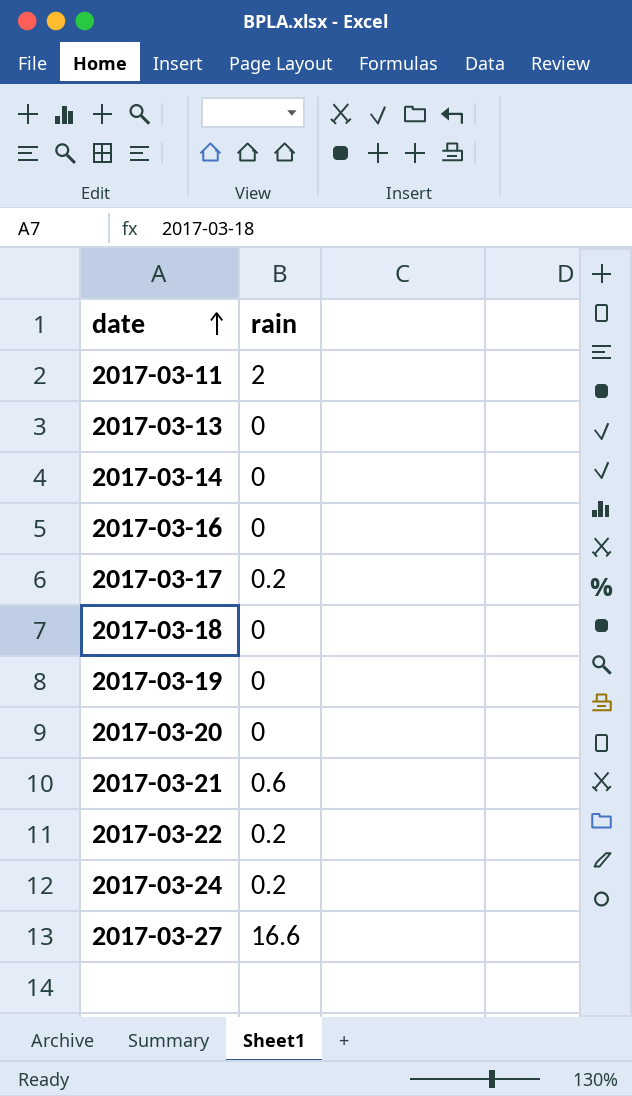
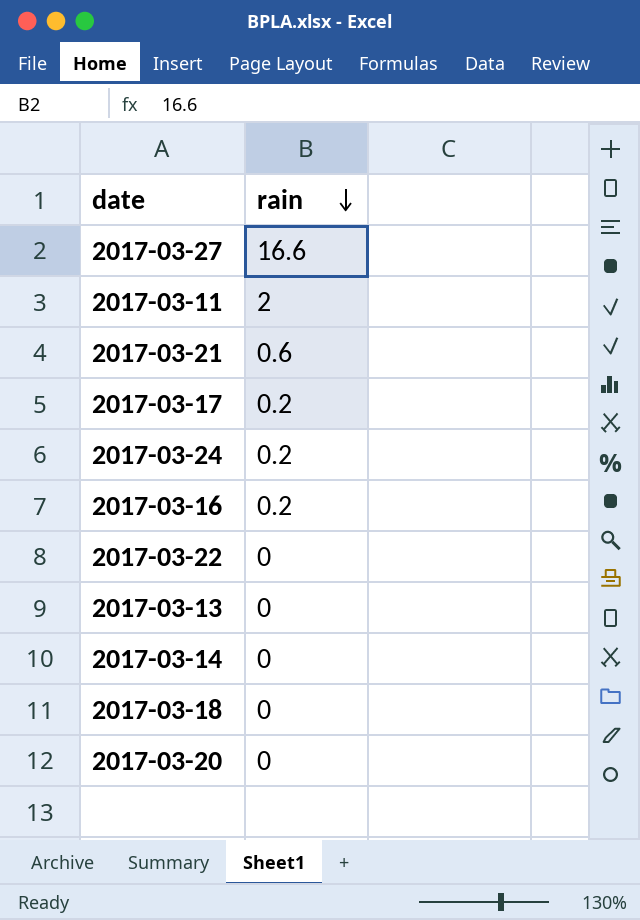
row order: date ascending -> rain descending
row 2017-03-19: 0 -> none
2017-03-16 | rain: 0 -> 0.2
2017-03-22 | rain: 0.2 -> 0

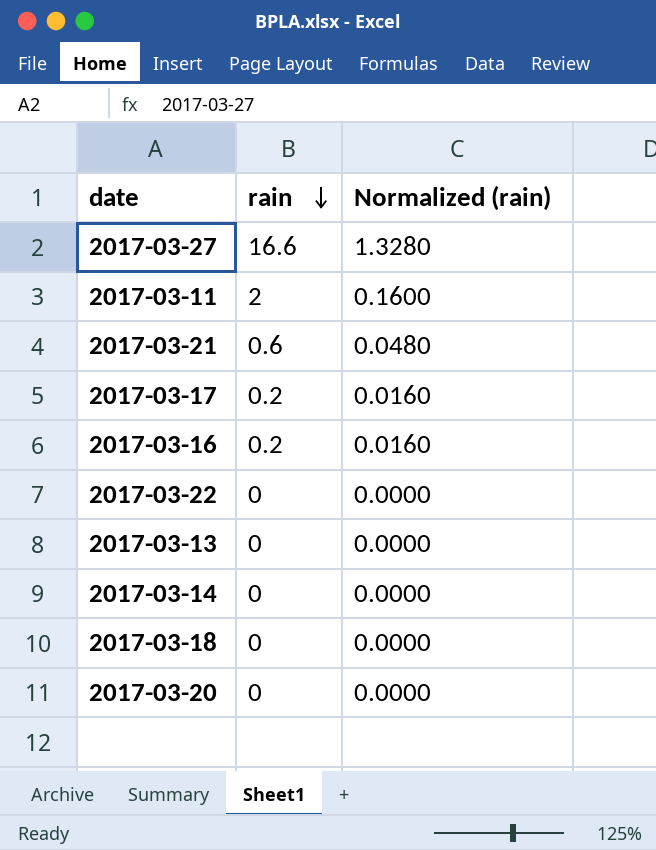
column Normalized (rain) | formula: none -> [rain] * 0.08
row 2017-03-24: 0.2 -> none

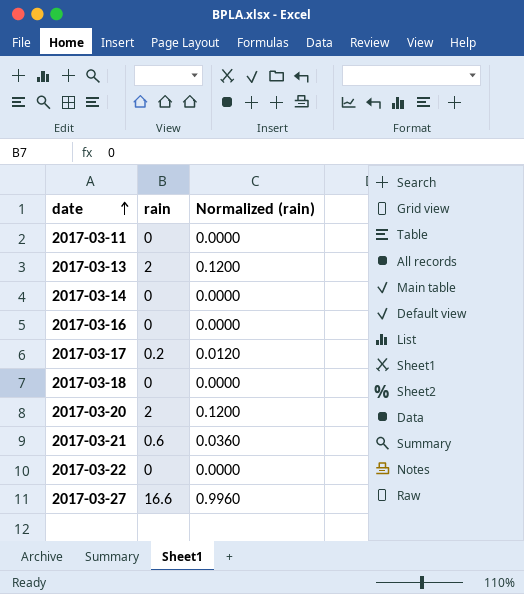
row order: rain descending -> date ascending
column Normalized (rain) | formula: [rain] * 0.08 -> [rain] * 0.06
2017-03-11 | rain: 2 -> 0
2017-03-13 | rain: 0 -> 2
2017-03-16 | rain: 0.2 -> 0
2017-03-20 | rain: 0 -> 2

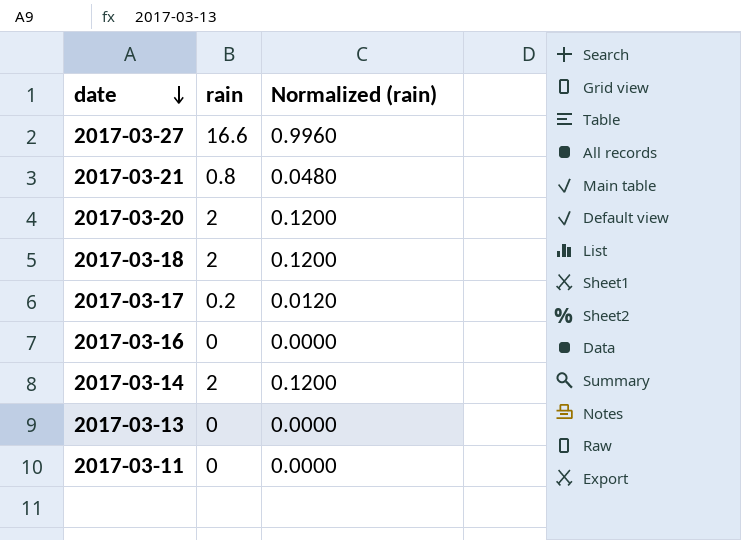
row order: date ascending -> date descending
row 2017-03-22: 0 | 0.0000 -> none
2017-03-21 | rain: 0.6 -> 0.8
2017-03-21 | Normalized (rain): 0.0360 -> 0.0480
2017-03-18 | rain: 0 -> 2
2017-03-18 | Normalized (rain): 0.0000 -> 0.1200
2017-03-14 | rain: 0 -> 2
2017-03-14 | Normalized (rain): 0.0000 -> 0.1200
2017-03-13 | rain: 2 -> 0
2017-03-13 | Normalized (rain): 0.1200 -> 0.0000

